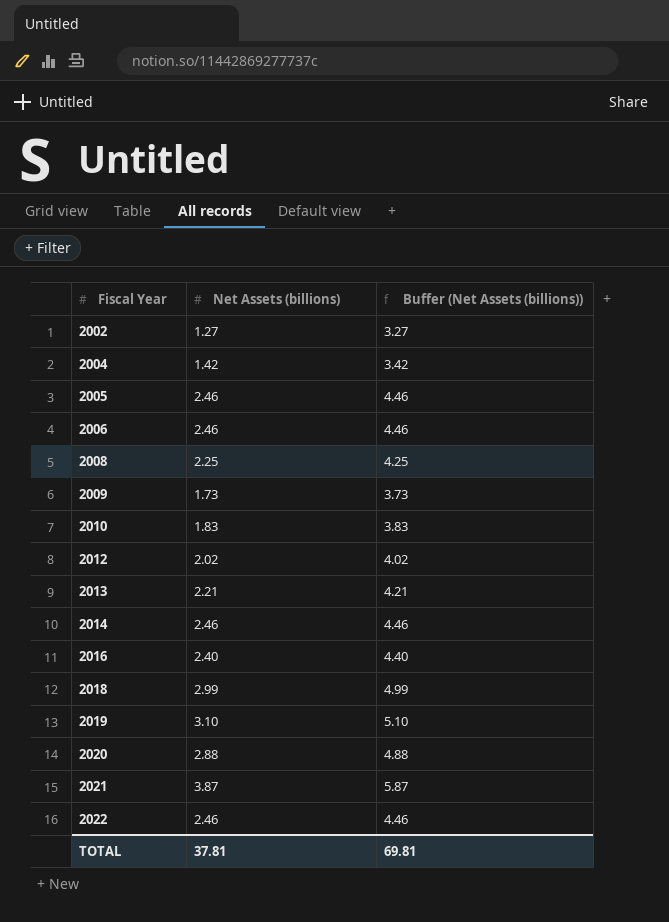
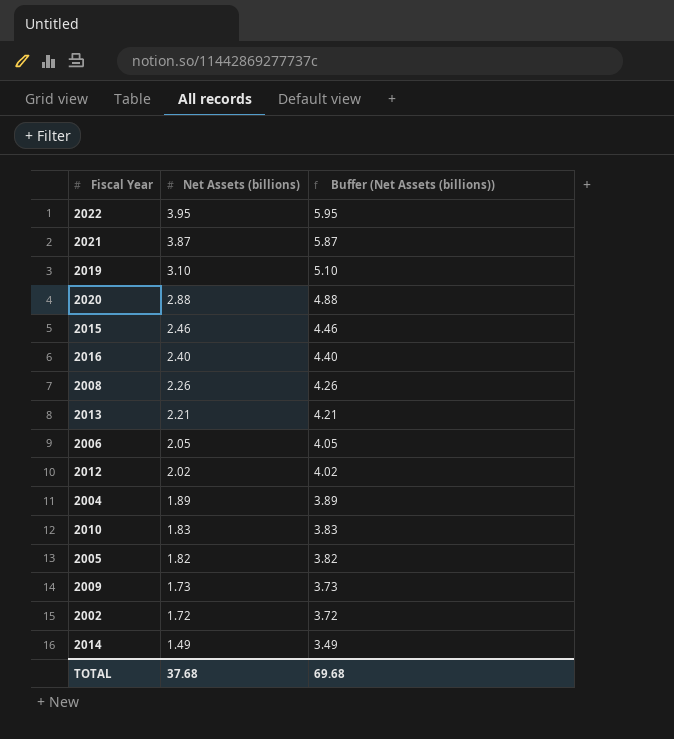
row order: Fiscal Year ascending -> Net Assets (billions) descending
row 2018: 2.99 | 4.99 -> none
2022 | Net Assets (billions): 2.46 -> 3.95
2022 | Buffer (Net Assets (billions)): 4.46 -> 5.95
row 2015: none -> 2.46 | 4.46
2008 | Net Assets (billions): 2.25 -> 2.26
2008 | Buffer (Net Assets (billions)): 4.25 -> 4.26
2006 | Net Assets (billions): 2.46 -> 2.05
2006 | Buffer (Net Assets (billions)): 4.46 -> 4.05
2004 | Net Assets (billions): 1.42 -> 1.89
2004 | Buffer (Net Assets (billions)): 3.42 -> 3.89
2005 | Net Assets (billions): 2.46 -> 1.82
2005 | Buffer (Net Assets (billions)): 4.46 -> 3.82
2002 | Net Assets (billions): 1.27 -> 1.72
2002 | Buffer (Net Assets (billions)): 3.27 -> 3.72
2014 | Net Assets (billions): 2.46 -> 1.49
2014 | Buffer (Net Assets (billions)): 4.46 -> 3.49
TOTAL | Net Assets (billions): 37.81 -> 37.68
TOTAL | Buffer (Net Assets (billions)): 69.81 -> 69.68

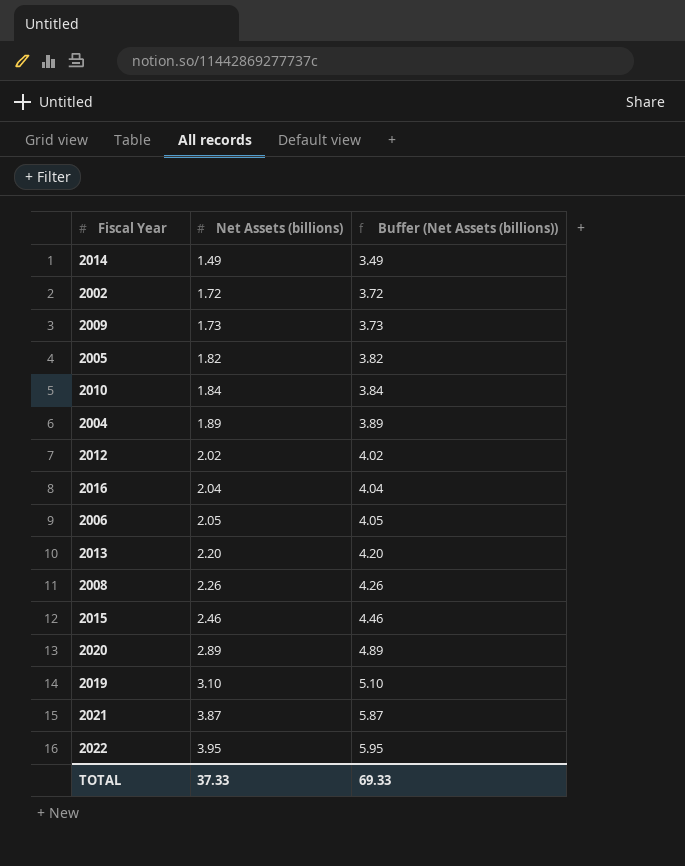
row order: Net Assets (billions) descending -> Net Assets (billions) ascending
2010 | Net Assets (billions): 1.83 -> 1.84
2010 | Buffer (Net Assets (billions)): 3.83 -> 3.84
2016 | Net Assets (billions): 2.40 -> 2.04
2016 | Buffer (Net Assets (billions)): 4.40 -> 4.04
2013 | Net Assets (billions): 2.21 -> 2.20
2013 | Buffer (Net Assets (billions)): 4.21 -> 4.20
2020 | Net Assets (billions): 2.88 -> 2.89
2020 | Buffer (Net Assets (billions)): 4.88 -> 4.89
TOTAL | Net Assets (billions): 37.68 -> 37.33
TOTAL | Buffer (Net Assets (billions)): 69.68 -> 69.33

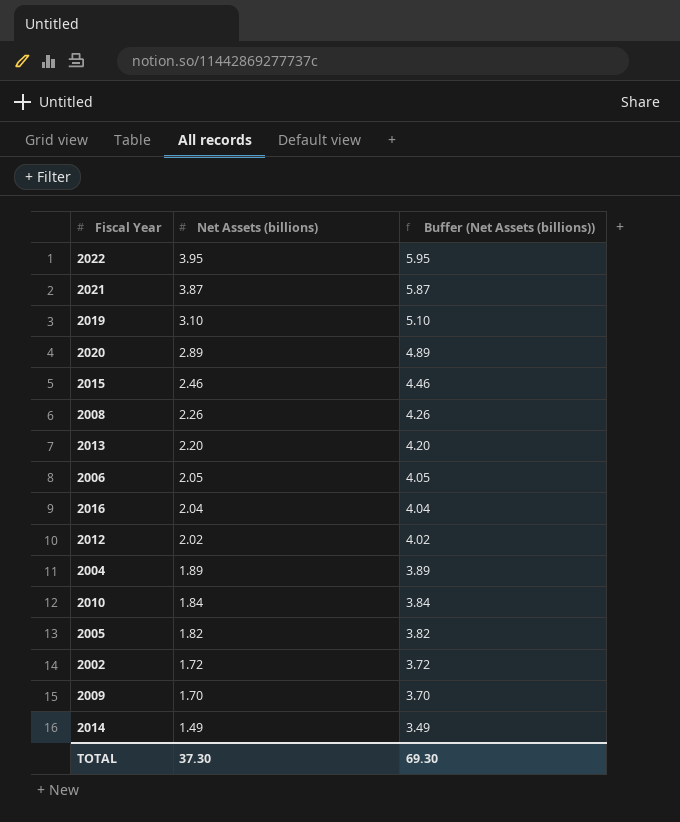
row order: Net Assets (billions) ascending -> Net Assets (billions) descending
2009 | Net Assets (billions): 1.73 -> 1.70
2009 | Buffer (Net Assets (billions)): 3.73 -> 3.70
TOTAL | Net Assets (billions): 37.33 -> 37.30
TOTAL | Buffer (Net Assets (billions)): 69.33 -> 69.30

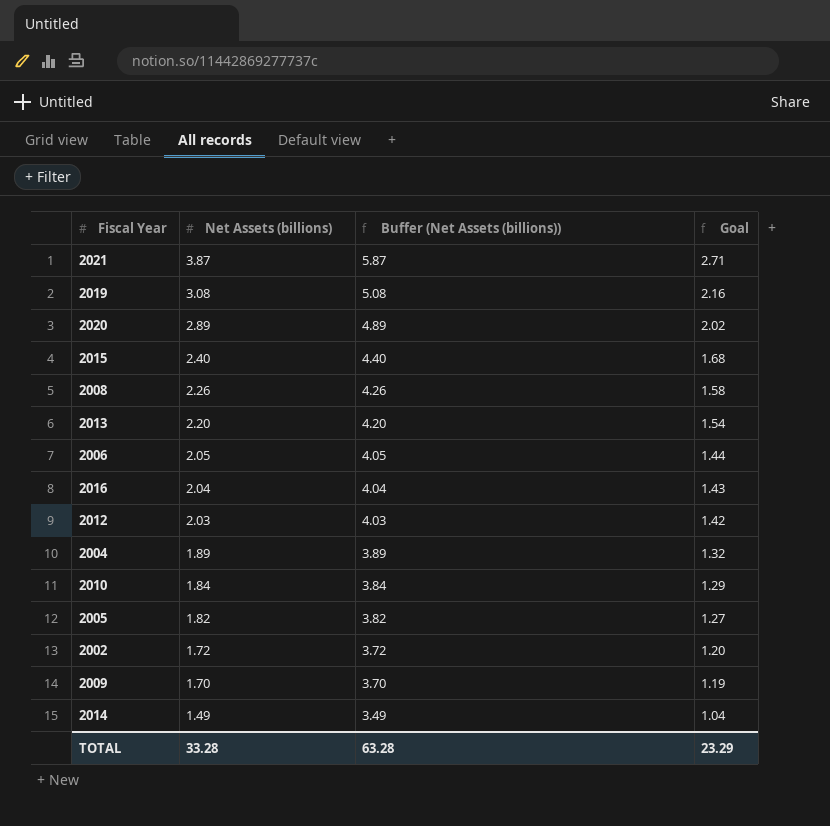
column Goal | formula: none -> [Net Assets (billions)] * 0.7
row 2022: 3.95 | 5.95 -> none
2019 | Net Assets (billions): 3.10 -> 3.08
2019 | Buffer (Net Assets (billions)): 5.10 -> 5.08
2015 | Net Assets (billions): 2.46 -> 2.40
2015 | Buffer (Net Assets (billions)): 4.46 -> 4.40
2012 | Net Assets (billions): 2.02 -> 2.03
2012 | Buffer (Net Assets (billions)): 4.02 -> 4.03
TOTAL | Net Assets (billions): 37.30 -> 33.28
TOTAL | Buffer (Net Assets (billions)): 69.30 -> 63.28

